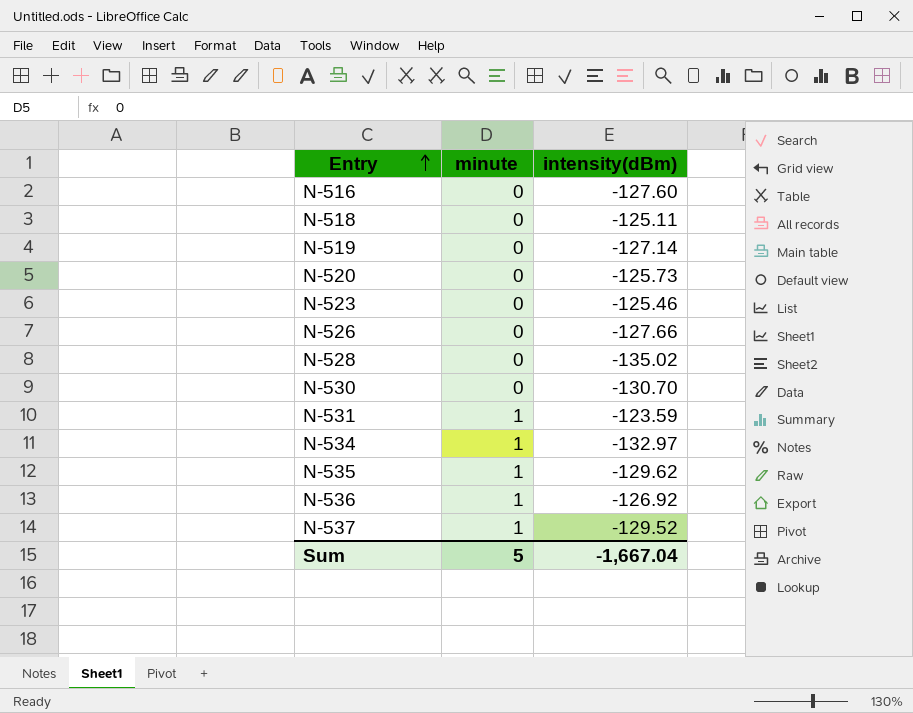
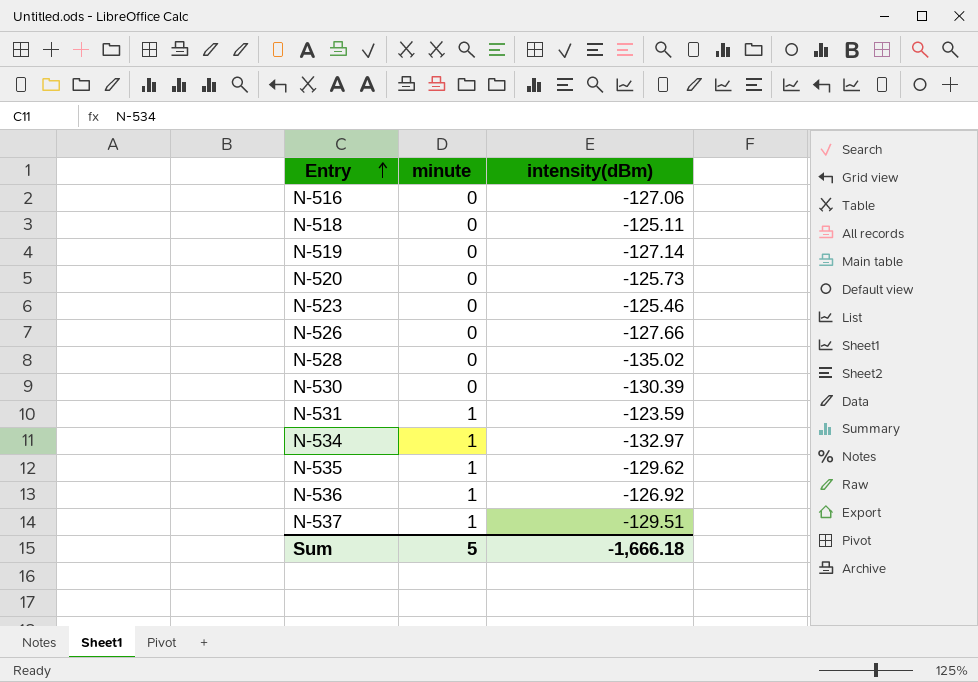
N-516 | intensity(dBm): -127.60 -> -127.06
N-530 | intensity(dBm): -130.70 -> -130.39
N-537 | intensity(dBm): -129.52 -> -129.51
Sum | intensity(dBm): -1,667.04 -> -1,666.18

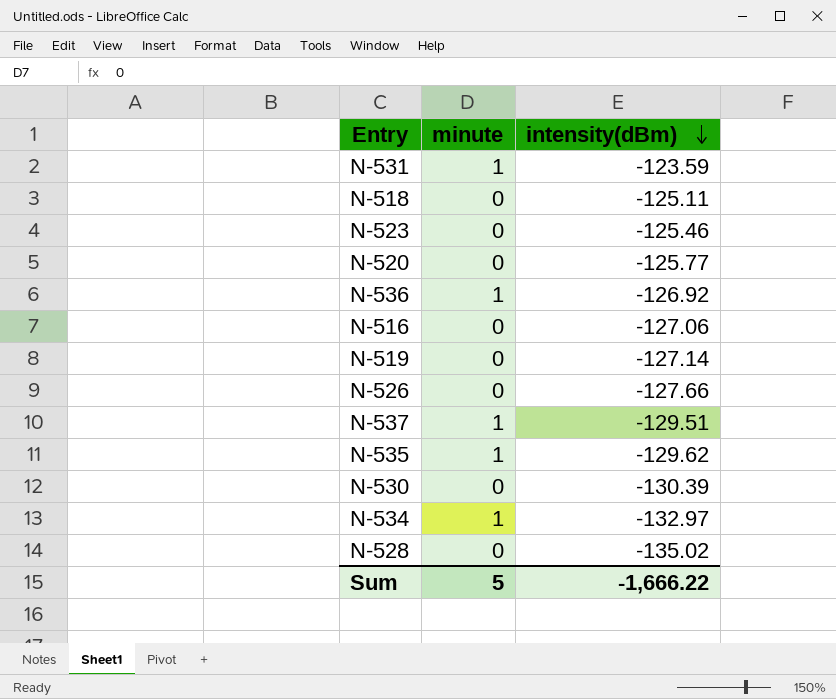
row order: Entry ascending -> intensity(dBm) descending
N-520 | intensity(dBm): -125.73 -> -125.77
Sum | intensity(dBm): -1,666.18 -> -1,666.22

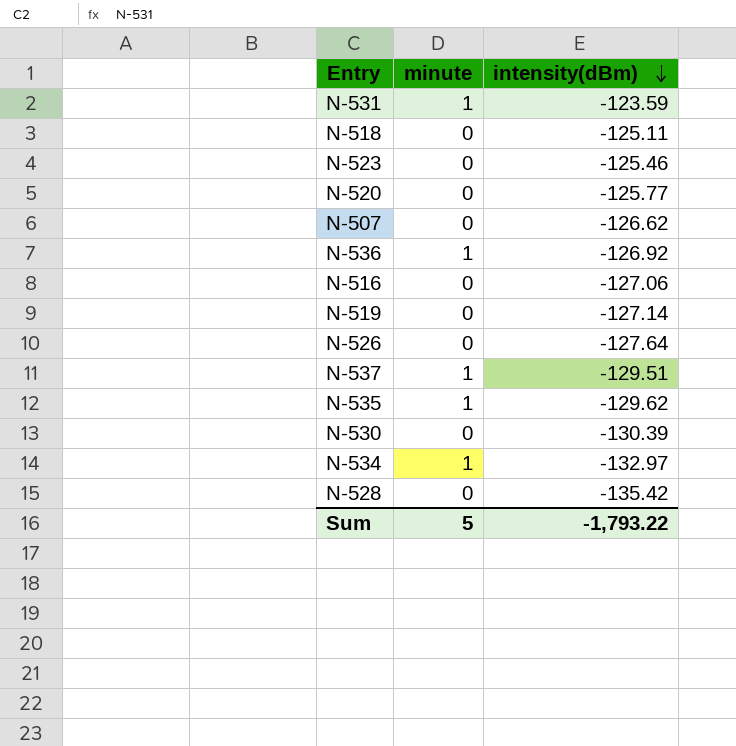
row N-507: none -> 0 | -126.62
N-526 | intensity(dBm): -127.66 -> -127.64
N-528 | intensity(dBm): -135.02 -> -135.42
Sum | intensity(dBm): -1,666.22 -> -1,793.22

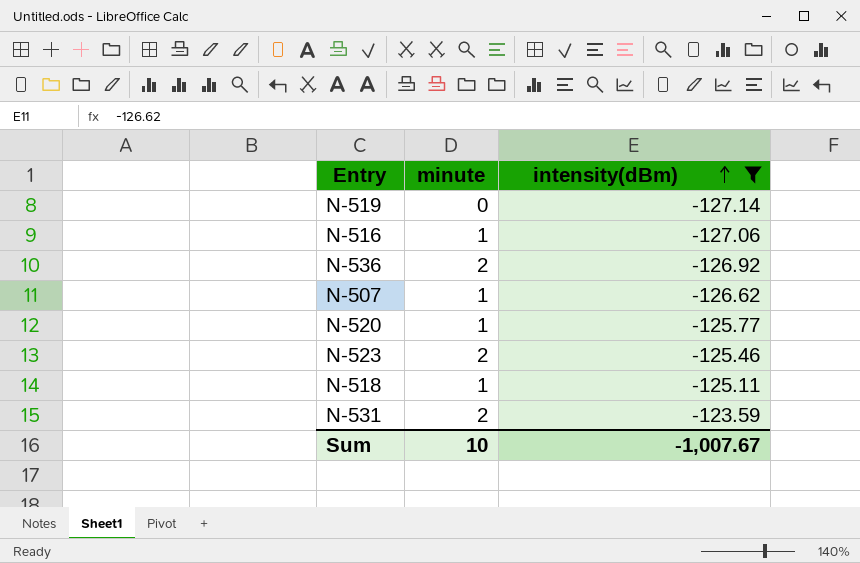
filter: none -> intensity(dBm) >= -127.14
row order: intensity(dBm) descending -> intensity(dBm) ascending
N-516 | minute: 0 -> 1
N-536 | minute: 1 -> 2
N-507 | minute: 0 -> 1
N-520 | minute: 0 -> 1
N-523 | minute: 0 -> 2
N-518 | minute: 0 -> 1
N-531 | minute: 1 -> 2
Sum | minute: 5 -> 10
Sum | intensity(dBm): -1,793.22 -> -1,007.67

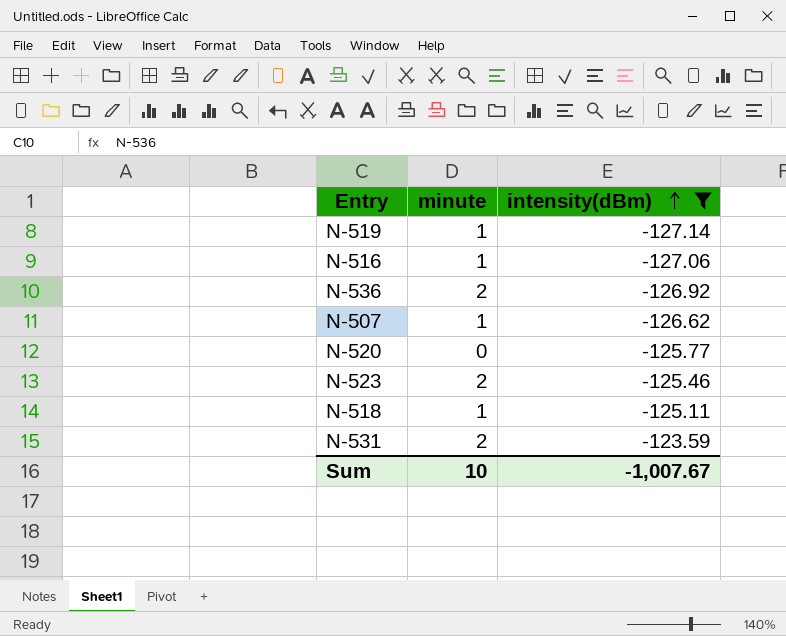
N-519 | minute: 0 -> 1
N-520 | minute: 1 -> 0

